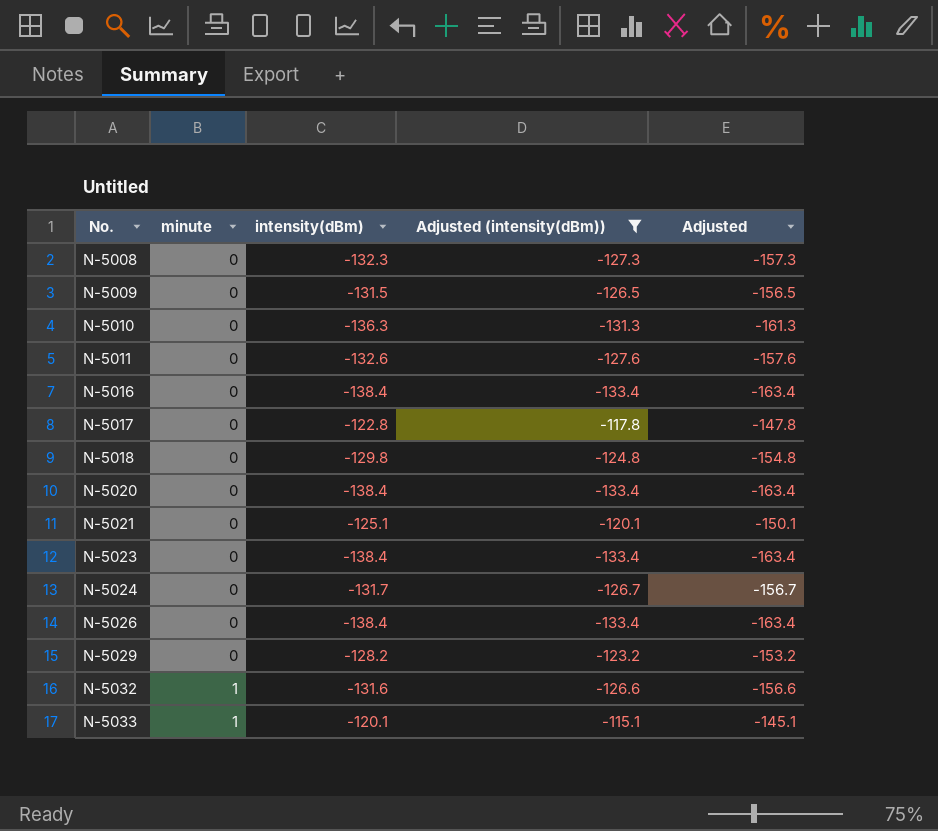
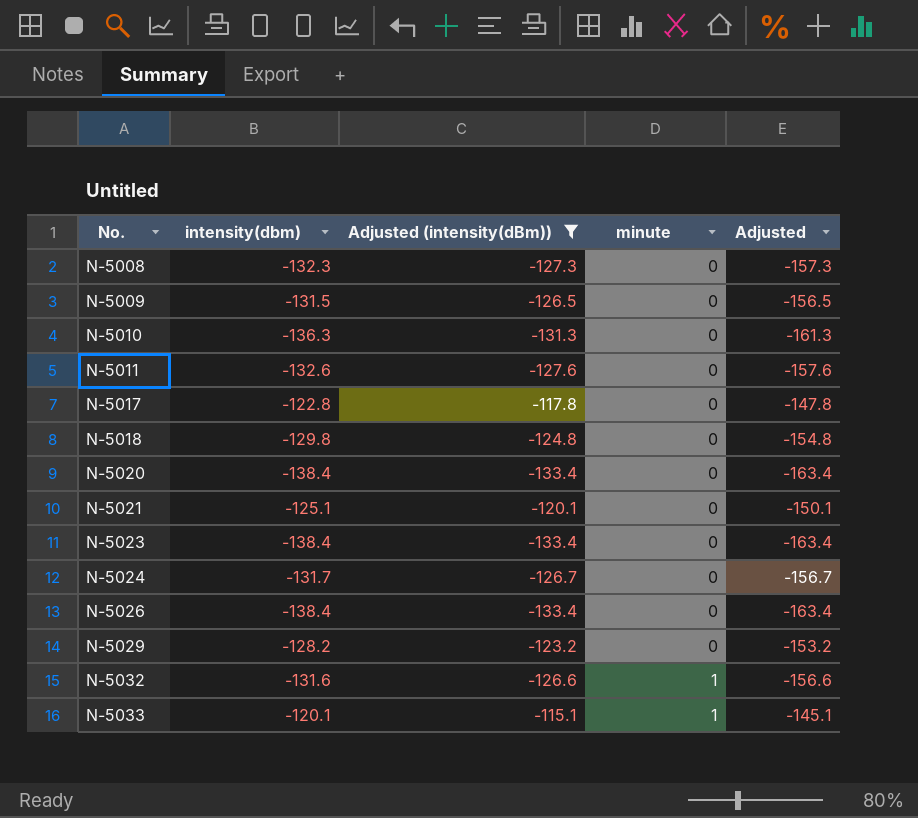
column name: intensity(dBm) -> intensity(dbm)
column minute | position: 2 -> 4
row N-5016: 0 | -138.4 | -133.4 | -163.4 -> none

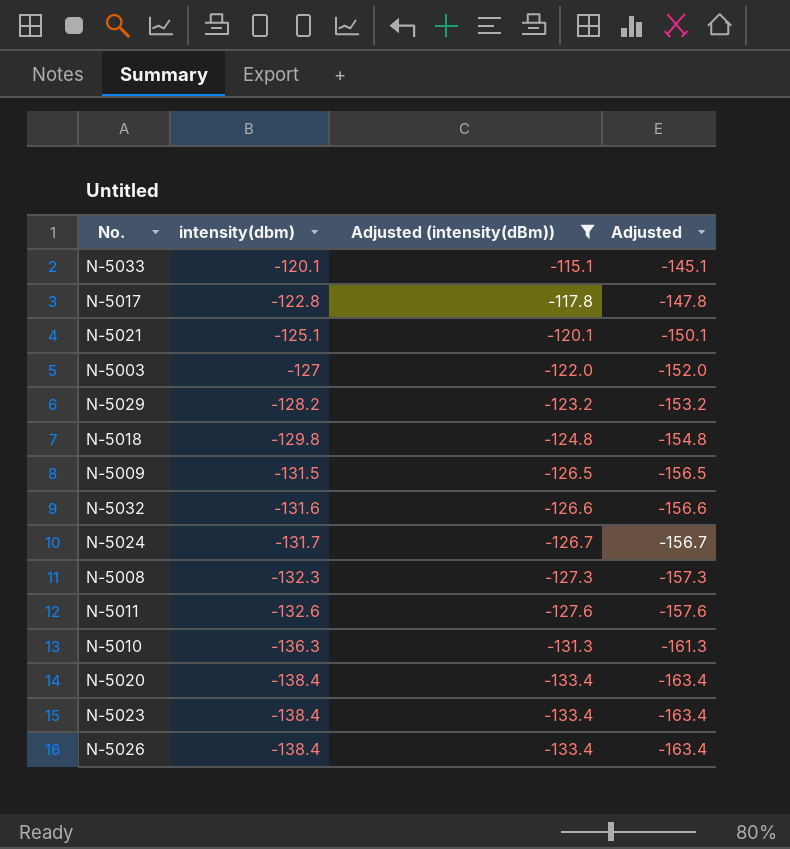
row order: No. ascending -> intensity(dbm) descending
column minute | position: 4 -> none
row N-5003: none -> -127 | -122.0 | -152.0

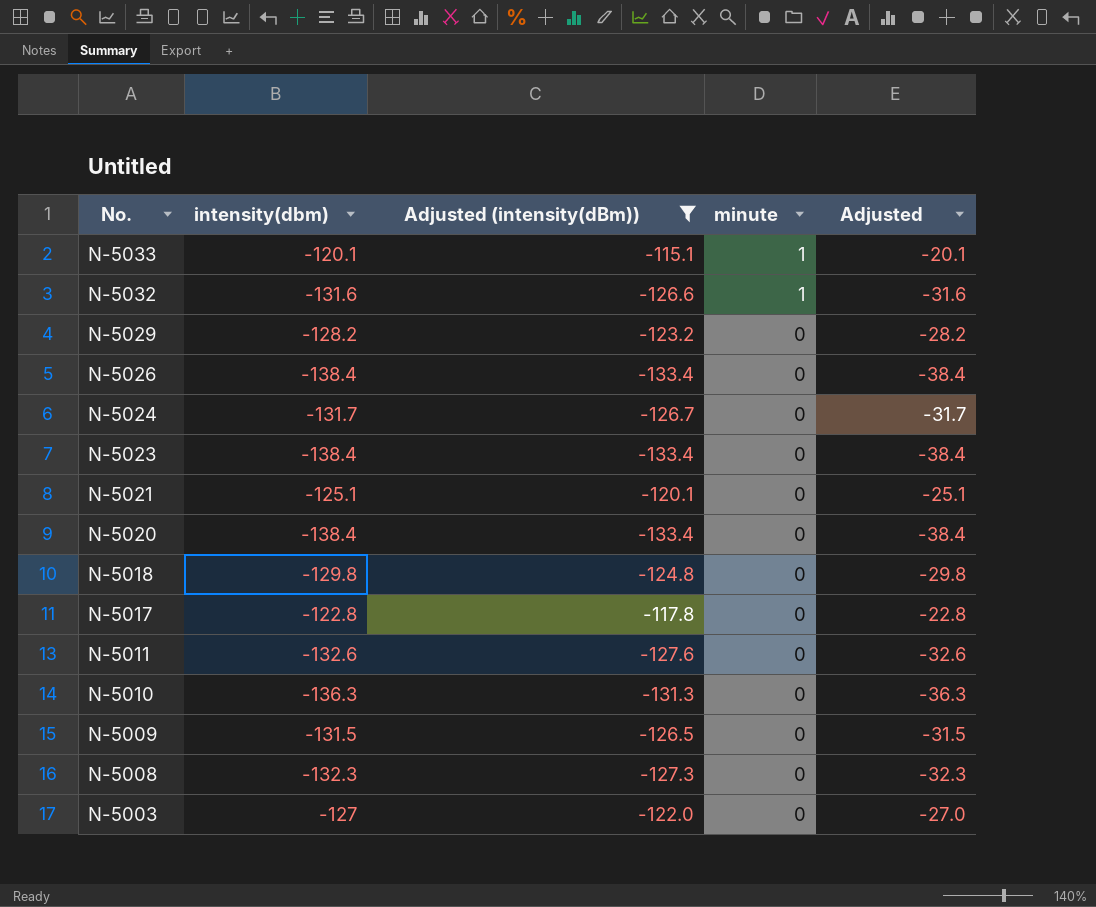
row order: intensity(dbm) descending -> No. descending
column minute | position: none -> 4
column Adjusted | formula: [intensity(dbm)] - 25 -> [intensity(dbm)] + 100

